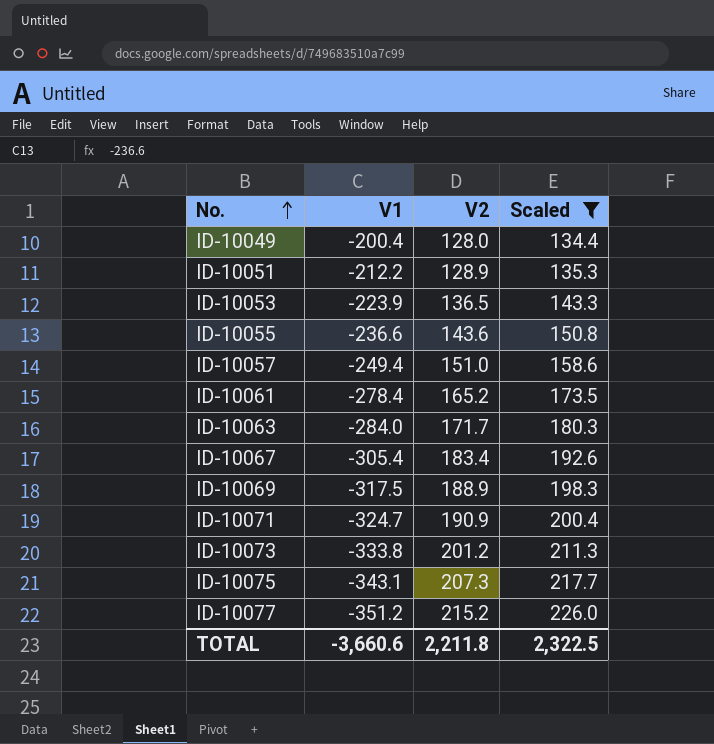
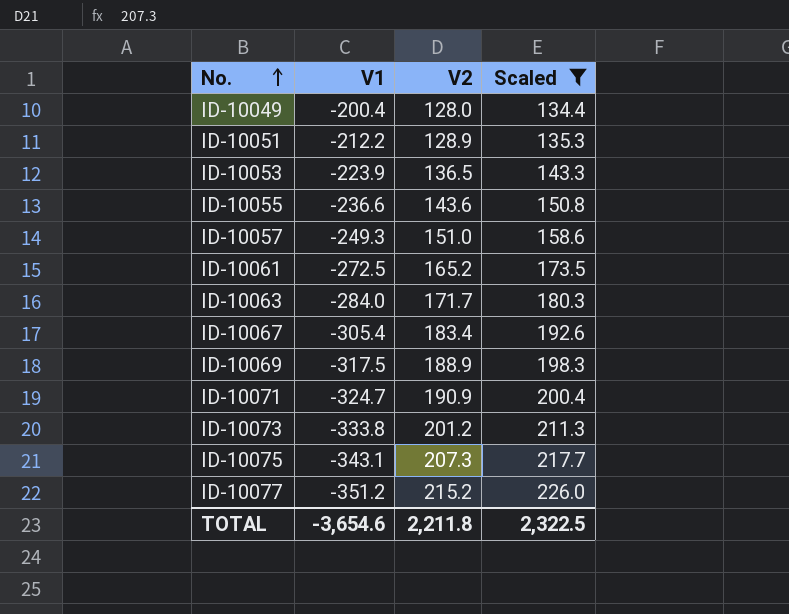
ID-10057 | V1: -249.4 -> -249.3
ID-10061 | V1: -278.4 -> -272.5
TOTAL | V1: -3,660.6 -> -3,654.6

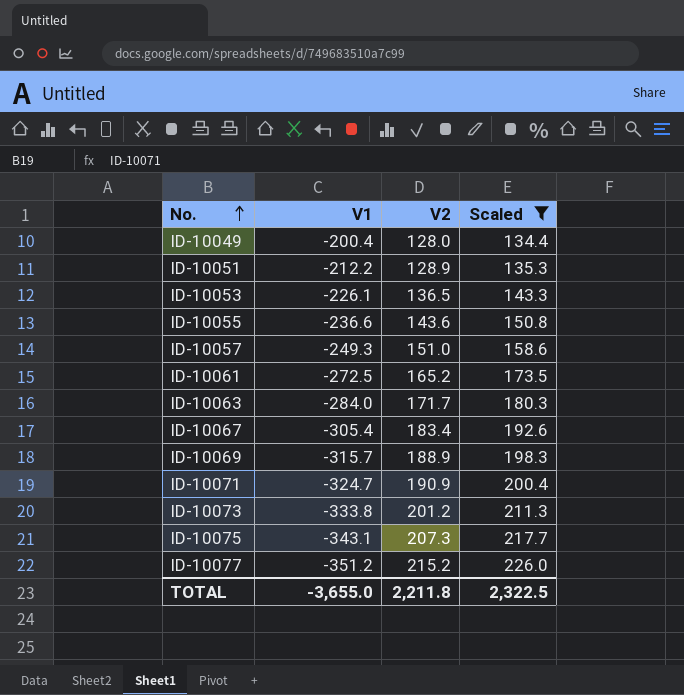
ID-10053 | V1: -223.9 -> -226.1
ID-10069 | V1: -317.5 -> -315.7
TOTAL | V1: -3,654.6 -> -3,655.0

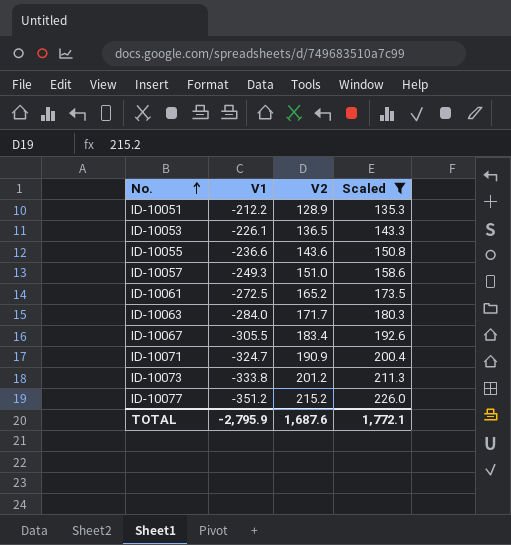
row ID-10049: -200.4 | 128.0 | 134.4 -> none
row ID-10069: -315.7 | 188.9 | 198.3 -> none
row ID-10075: -343.1 | 207.3 | 217.7 -> none
ID-10067 | V1: -305.4 -> -305.5
TOTAL | V1: -3,655.0 -> -2,795.9
TOTAL | V2: 2,211.8 -> 1,687.6
TOTAL | Scaled: 2,322.5 -> 1,772.1

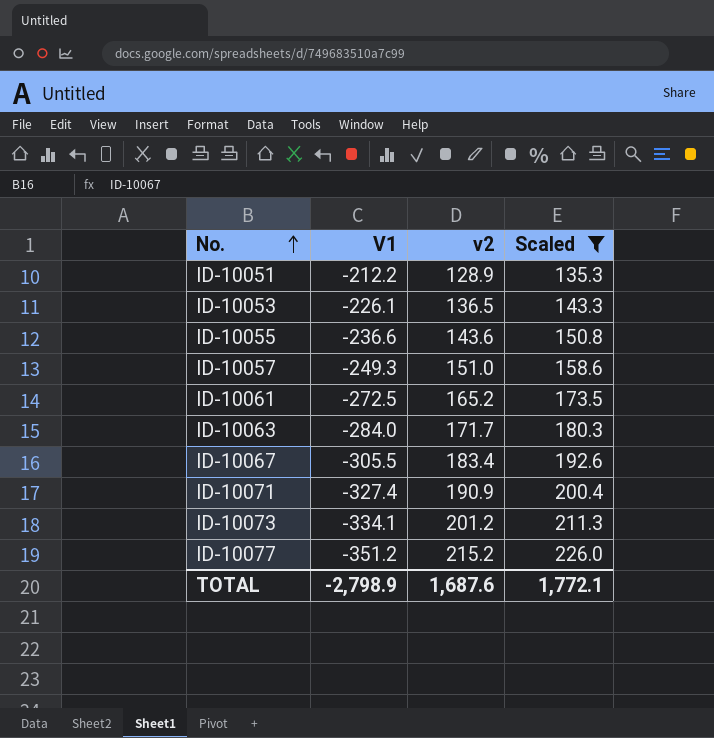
column name: V2 -> v2
ID-10071 | V1: -324.7 -> -327.4
ID-10073 | V1: -333.8 -> -334.1
TOTAL | V1: -2,795.9 -> -2,798.9

